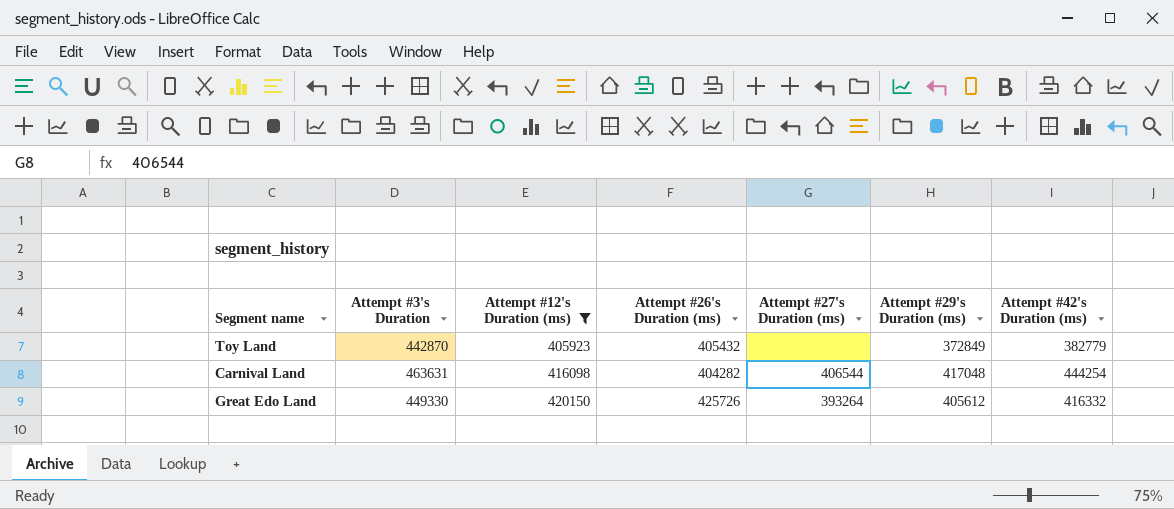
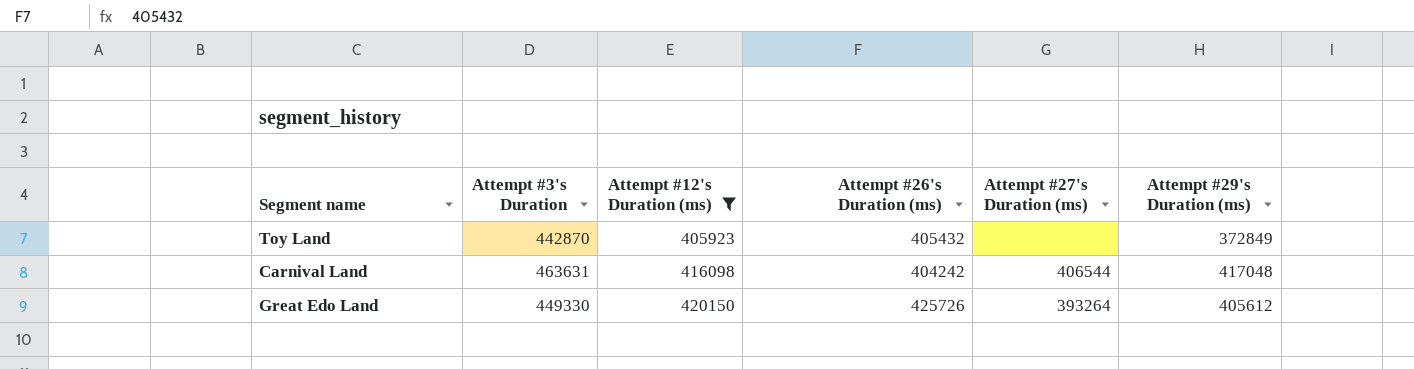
column Attempt #42's Duration (ms) | position: 7 -> none
Carnival Land | Attempt #26's Duration (ms): 404282 -> 404242

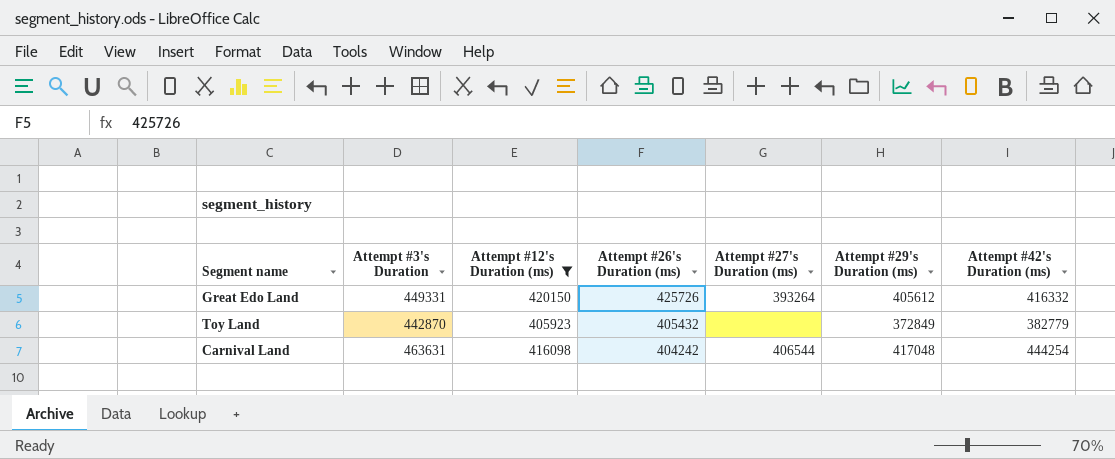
row order: Attempt #12's Duration (ms) ascending -> Attempt #26's Duration (ms) descending
column Attempt #42's Duration (ms) | position: none -> 7
Great Edo Land | Attempt #3's Duration: 449330 -> 449331

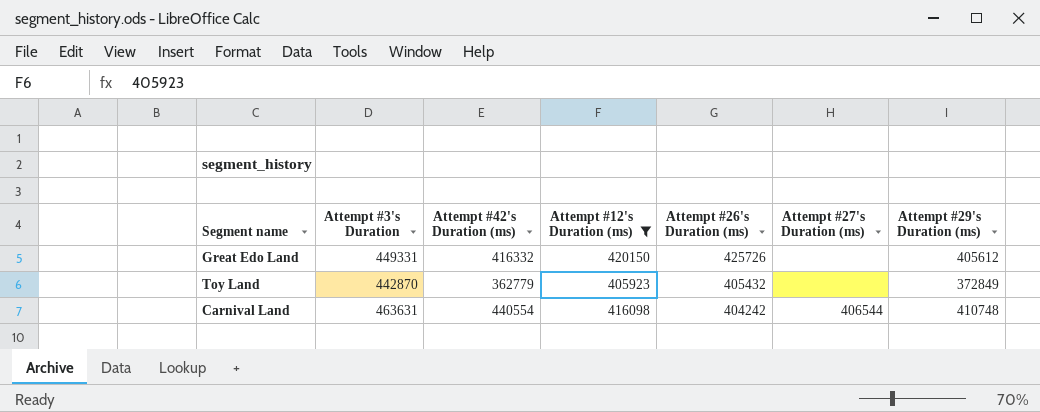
column Attempt #42's Duration (ms) | position: 7 -> 3
Great Edo Land | Attempt #27's Duration (ms): 393264 -> none
Toy Land | Attempt #42's Duration (ms): 382779 -> 362779
Carnival Land | Attempt #42's Duration (ms): 444254 -> 440554
Carnival Land | Attempt #29's Duration (ms): 417048 -> 410748

